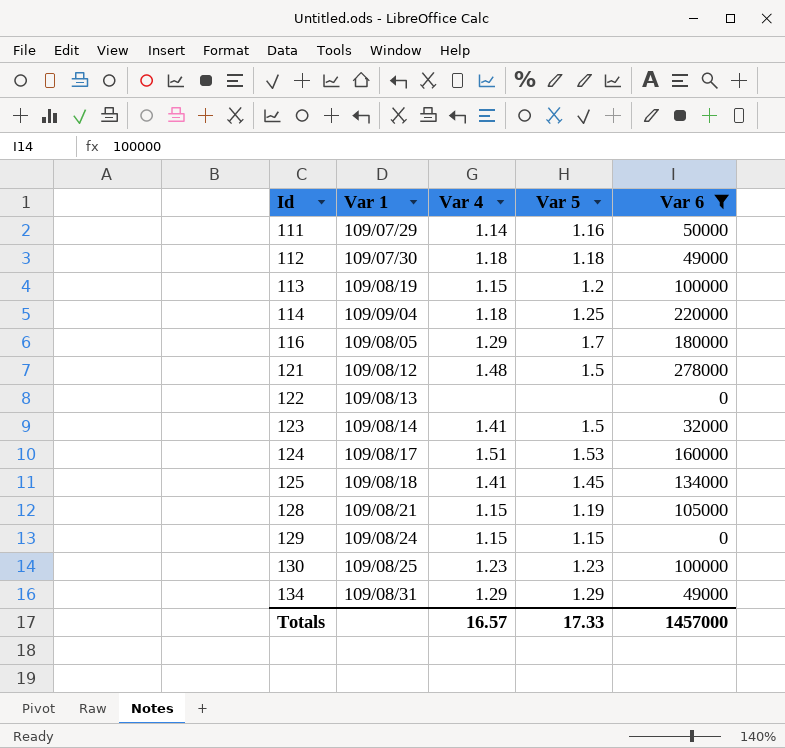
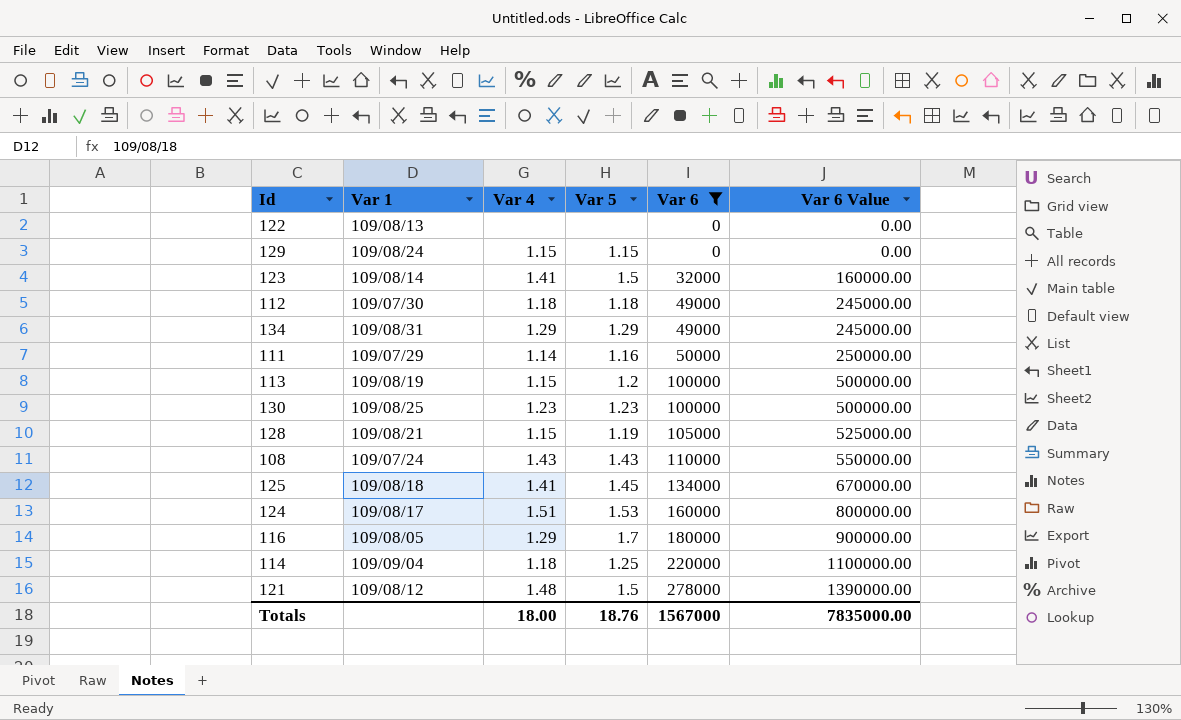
row order: Id ascending -> Var 6 ascending
column Var 6 Value | formula: none -> [Var 6] * 5
row 108: none -> 109/07/24 | 1.43 | 1.43 | 110000 | 550000.00
Totals | Var 4: 16.57 -> 18.00
Totals | Var 5: 17.33 -> 18.76
Totals | Var 6: 1457000 -> 1567000

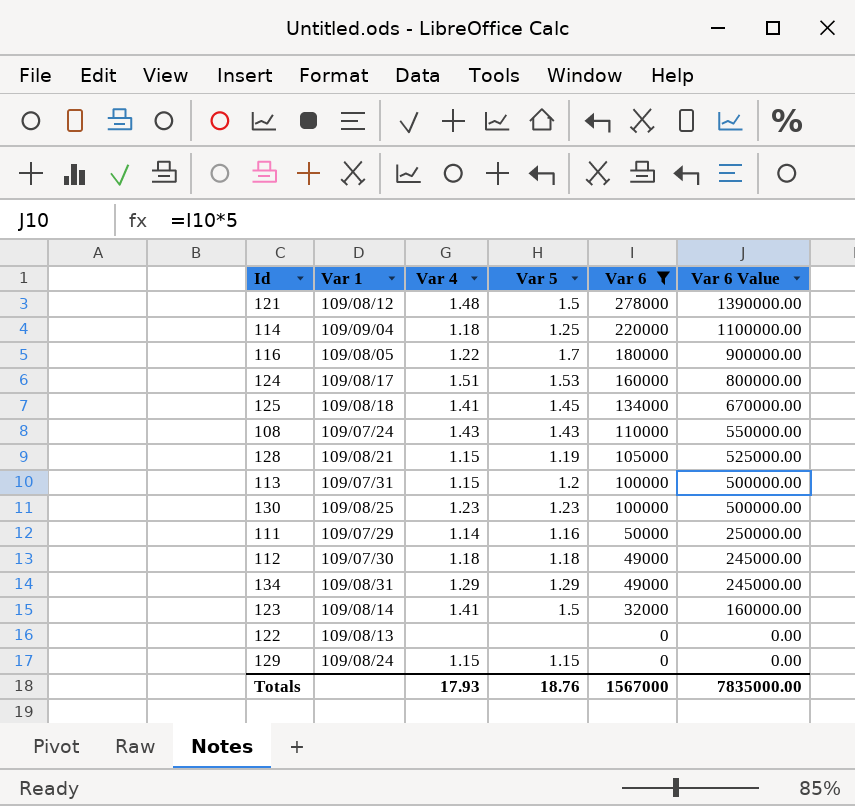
row order: Var 6 ascending -> Var 6 descending
116 | Var 4: 1.29 -> 1.22
113 | Var 1: 109/08/19 -> 109/07/31
Totals | Var 4: 18.00 -> 17.93

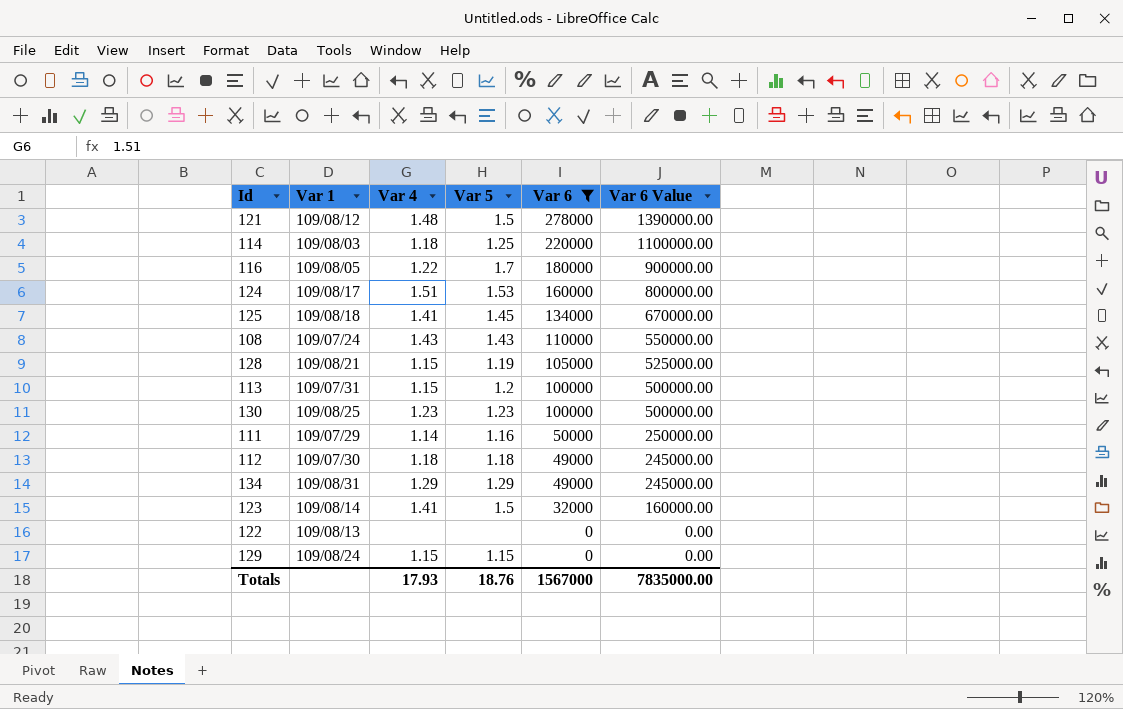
114 | Var 1: 109/09/04 -> 109/08/03

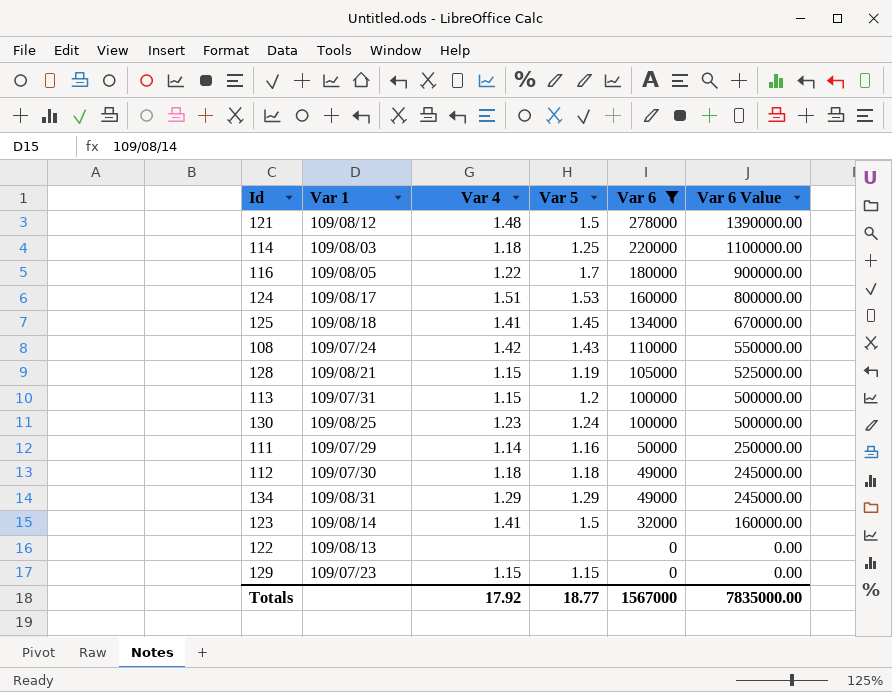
108 | Var 4: 1.43 -> 1.42
130 | Var 5: 1.23 -> 1.24
129 | Var 1: 109/08/24 -> 109/07/23
Totals | Var 4: 17.93 -> 17.92
Totals | Var 5: 18.76 -> 18.77

